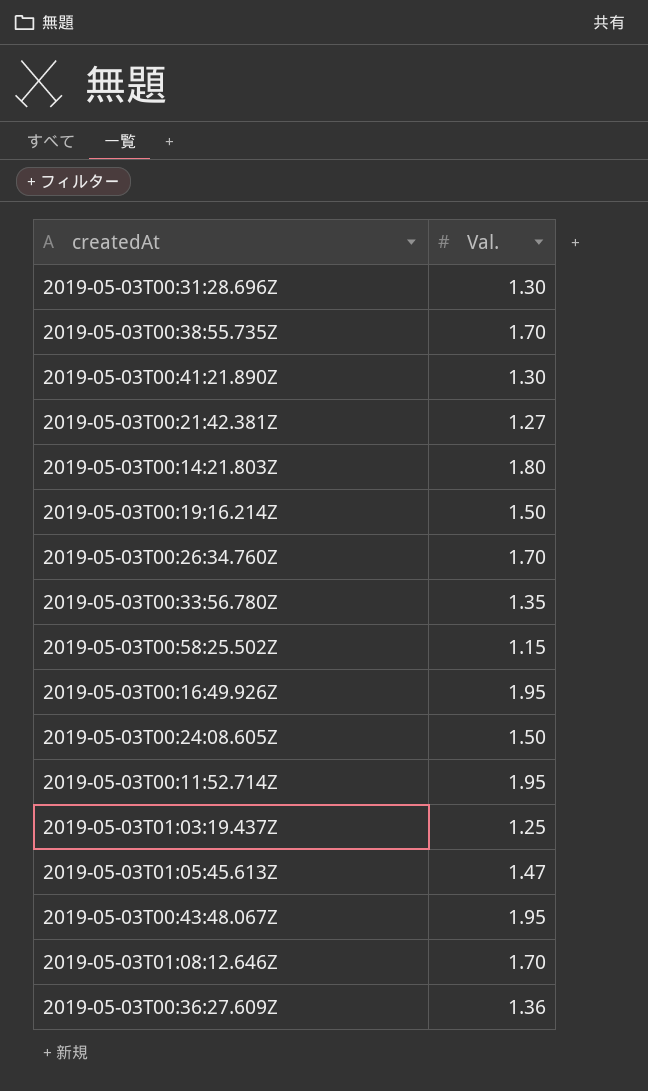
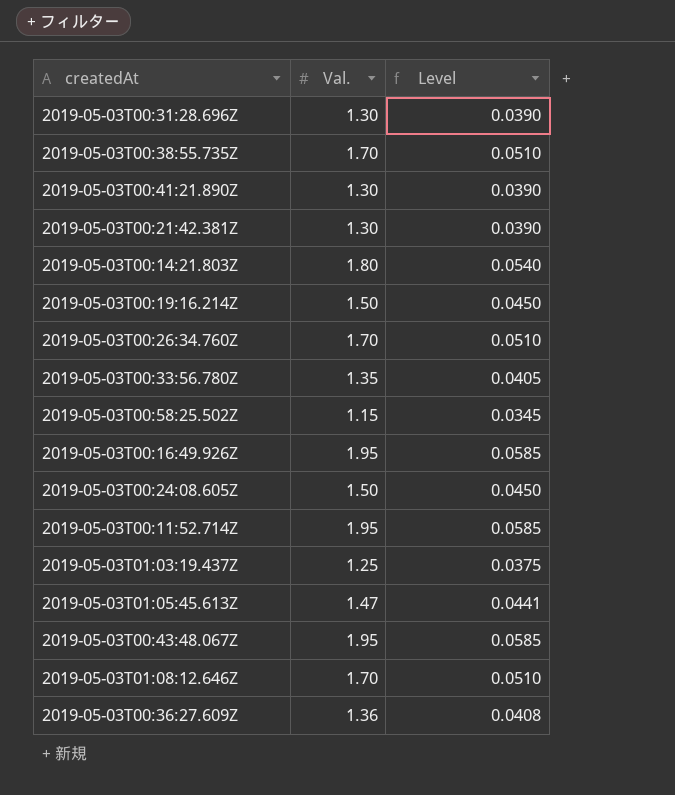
column Level | formula: none -> [Val.] * 0.03
2019-05-03T00:21:42.381Z | Val.: 1.27 -> 1.30

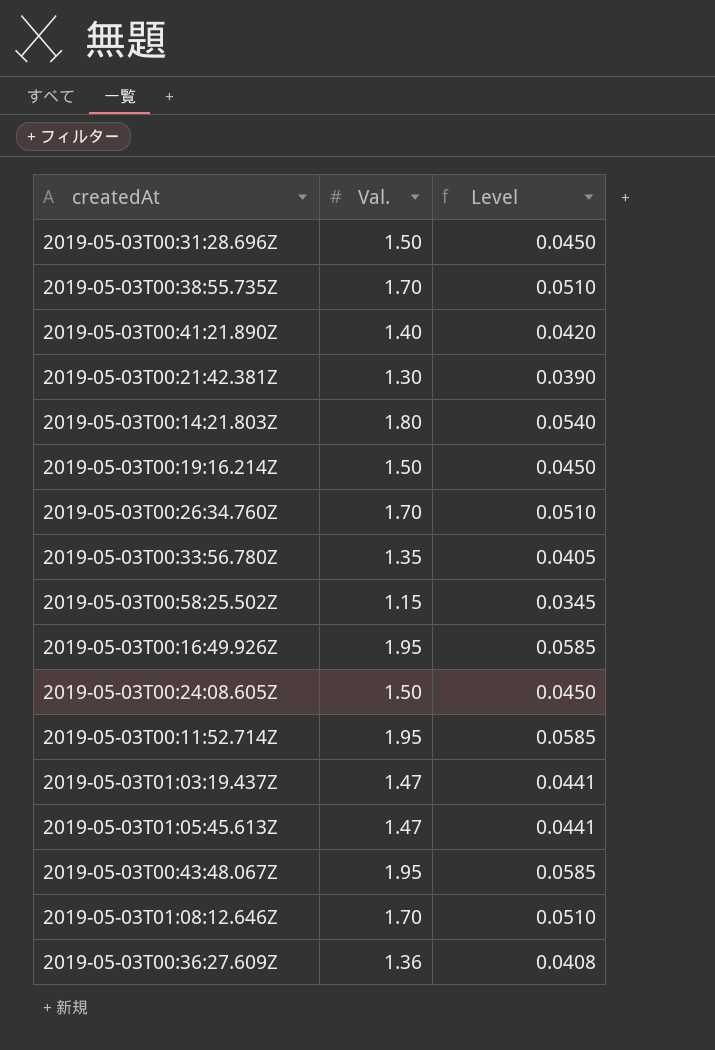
2019-05-03T00:31:28.696Z | Val.: 1.30 -> 1.50
2019-05-03T00:31:28.696Z | Level: 0.0390 -> 0.0450
2019-05-03T00:41:21.890Z | Val.: 1.30 -> 1.40
2019-05-03T00:41:21.890Z | Level: 0.0390 -> 0.0420
2019-05-03T01:03:19.437Z | Val.: 1.25 -> 1.47
2019-05-03T01:03:19.437Z | Level: 0.0375 -> 0.0441

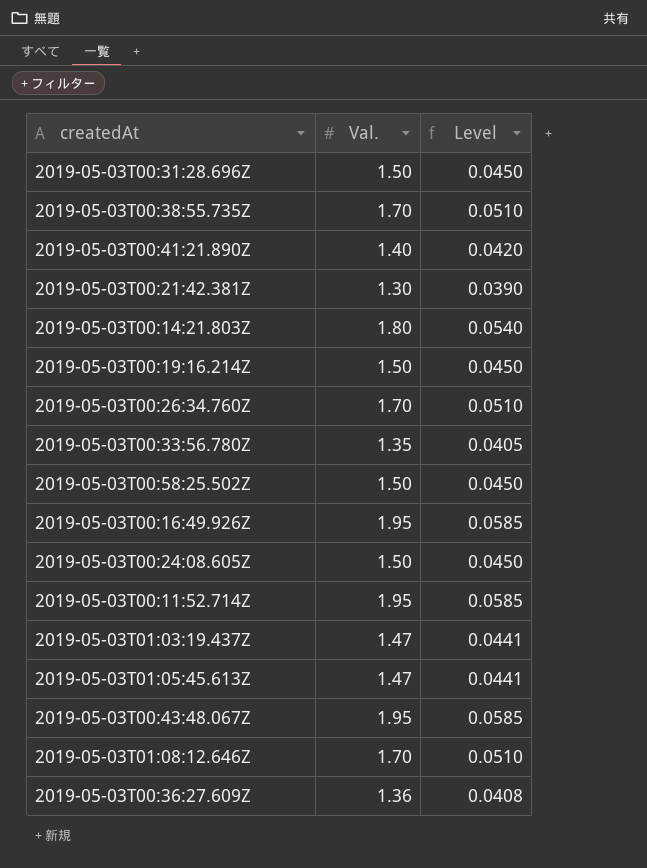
2019-05-03T00:58:25.502Z | Val.: 1.15 -> 1.50
2019-05-03T00:58:25.502Z | Level: 0.0345 -> 0.0450

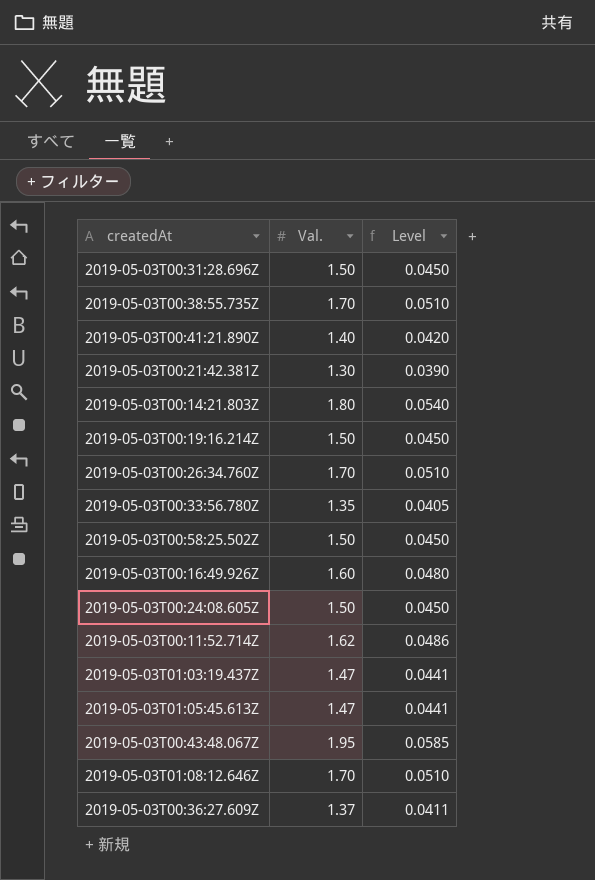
2019-05-03T00:16:49.926Z | Val.: 1.95 -> 1.60
2019-05-03T00:16:49.926Z | Level: 0.0585 -> 0.0480
2019-05-03T00:11:52.714Z | Val.: 1.95 -> 1.62
2019-05-03T00:11:52.714Z | Level: 0.0585 -> 0.0486
2019-05-03T00:36:27.609Z | Val.: 1.36 -> 1.37
2019-05-03T00:36:27.609Z | Level: 0.0408 -> 0.0411

